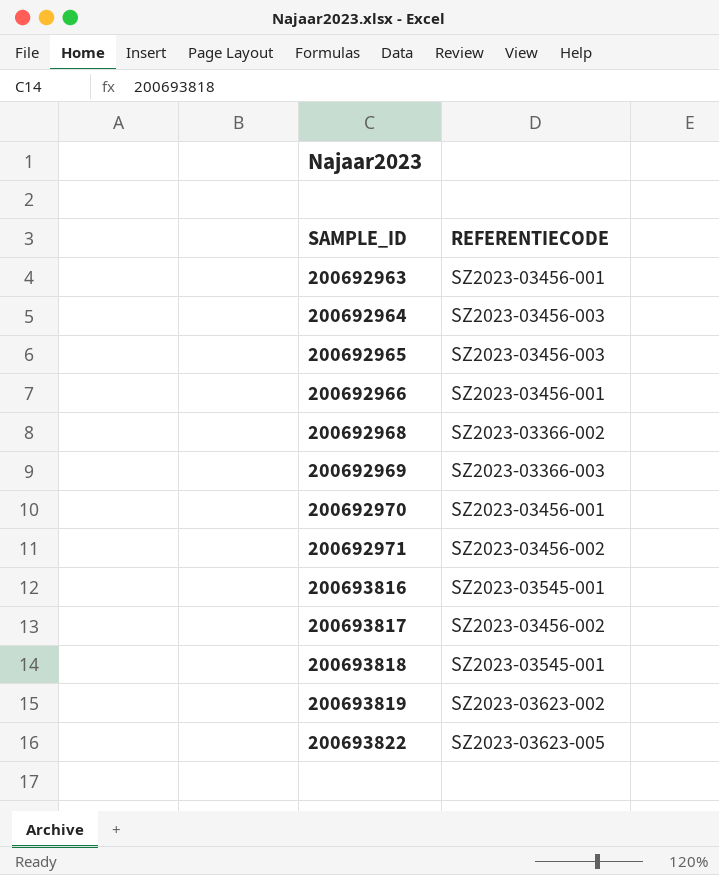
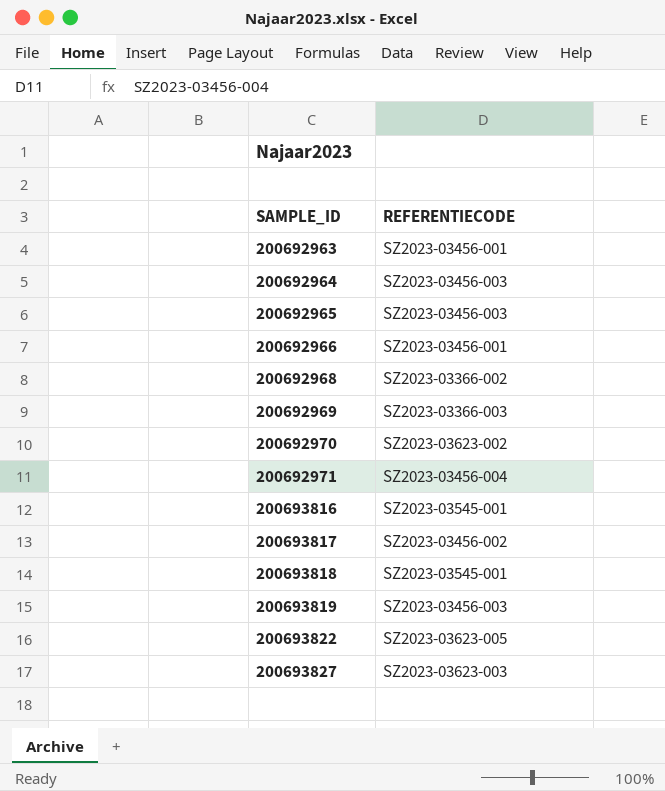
200692970 | REFERENTIECODE: SZ2023-03456-001 -> SZ2023-03623-002
200692971 | REFERENTIECODE: SZ2023-03456-002 -> SZ2023-03456-004
200693819 | REFERENTIECODE: SZ2023-03623-002 -> SZ2023-03456-003
row 200693827: none -> SZ2023-03623-003

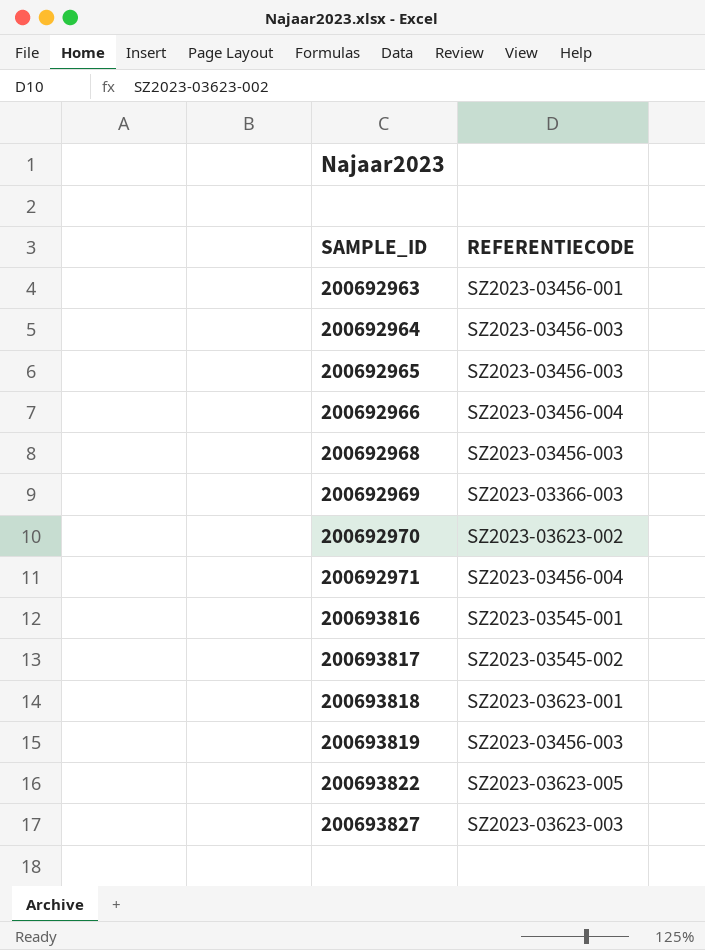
200692966 | REFERENTIECODE: SZ2023-03456-001 -> SZ2023-03456-004
200692968 | REFERENTIECODE: SZ2023-03366-002 -> SZ2023-03456-003
200693817 | REFERENTIECODE: SZ2023-03456-002 -> SZ2023-03545-002
200693818 | REFERENTIECODE: SZ2023-03545-001 -> SZ2023-03623-001

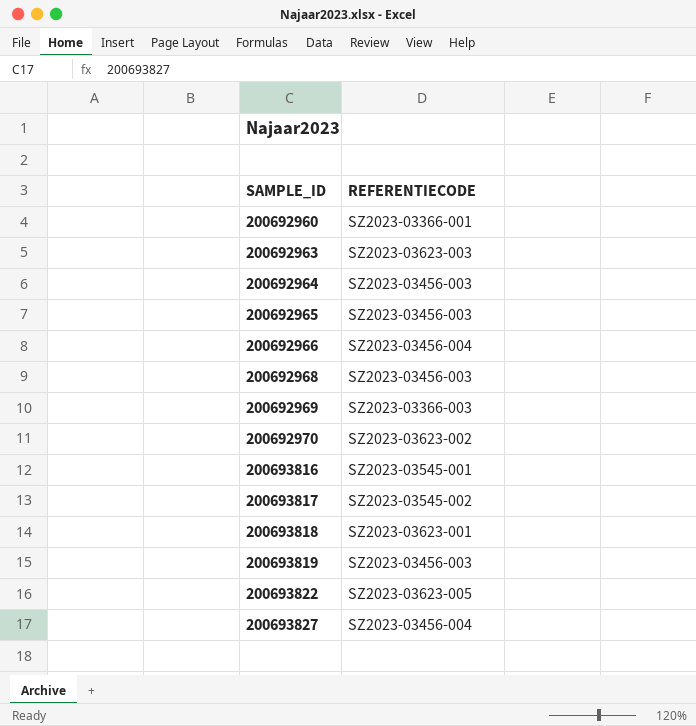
row 200692971: SZ2023-03456-004 -> none
row 200692960: none -> SZ2023-03366-001
200692963 | REFERENTIECODE: SZ2023-03456-001 -> SZ2023-03623-003
200693827 | REFERENTIECODE: SZ2023-03623-003 -> SZ2023-03456-004

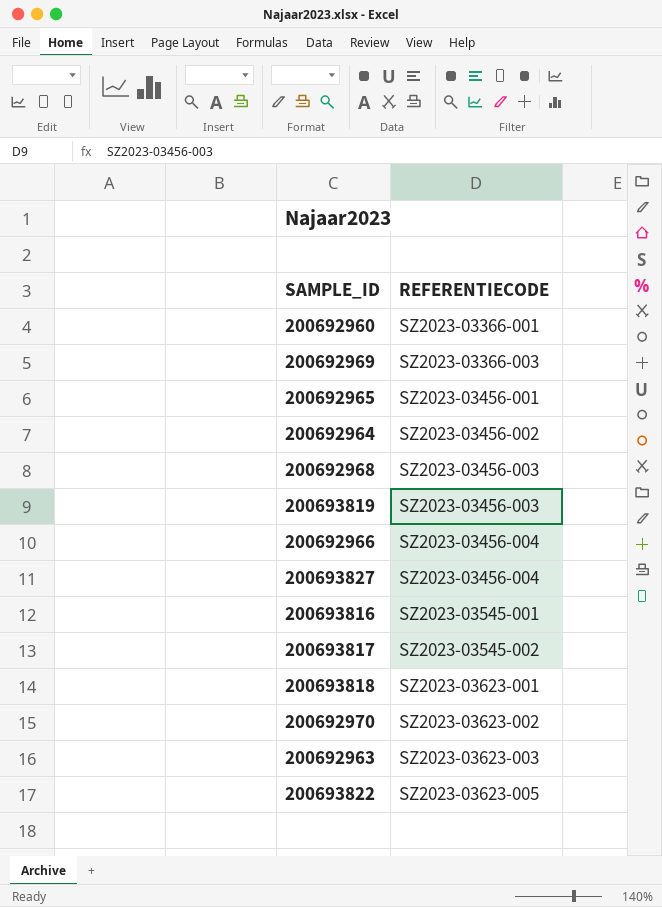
row order: SAMPLE_ID ascending -> REFERENTIECODE ascending
200692965 | REFERENTIECODE: SZ2023-03456-003 -> SZ2023-03456-001
200692964 | REFERENTIECODE: SZ2023-03456-003 -> SZ2023-03456-002

